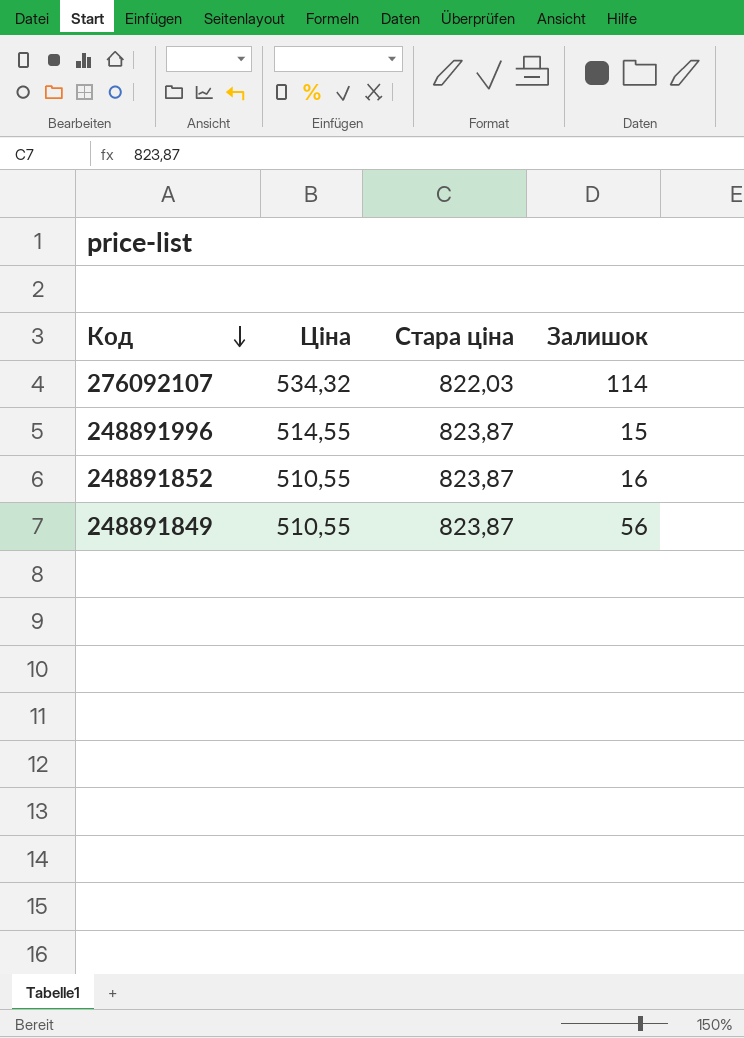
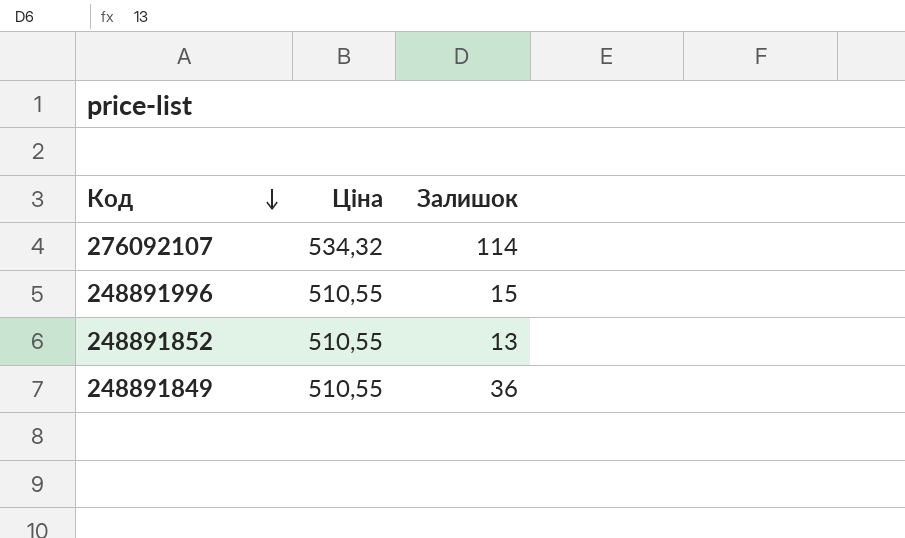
column Стара ціна | position: 3 -> none
248891996 | Ціна: 514,55 -> 510,55
248891852 | Залишок: 16 -> 13
248891849 | Залишок: 56 -> 36

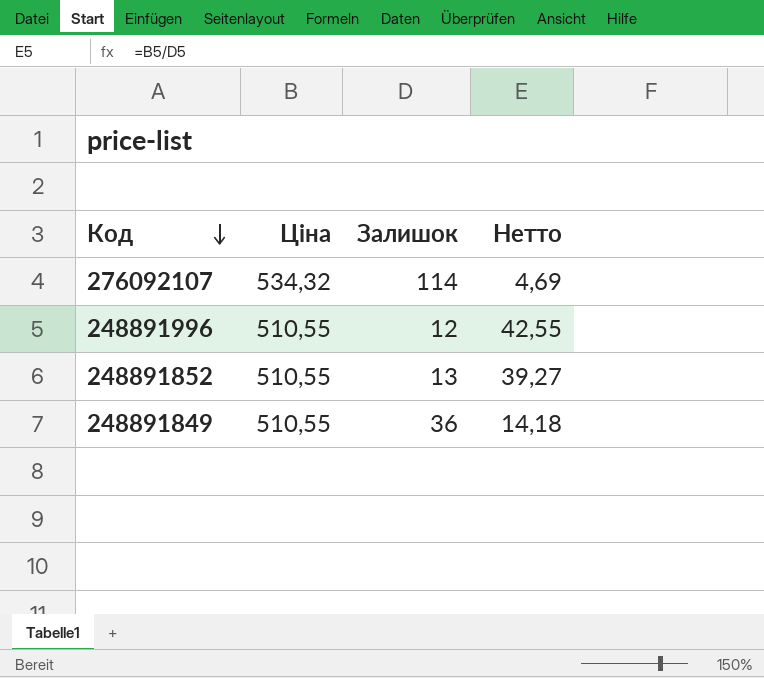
column Нетто | formula: none -> [Ціна] / [Залишок]
248891996 | Залишок: 15 -> 12

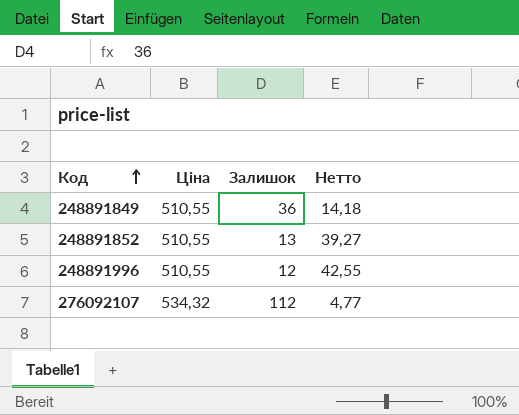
row order: Код descending -> Код ascending
276092107 | Залишок: 114 -> 112
276092107 | Нетто: 4,69 -> 4,77

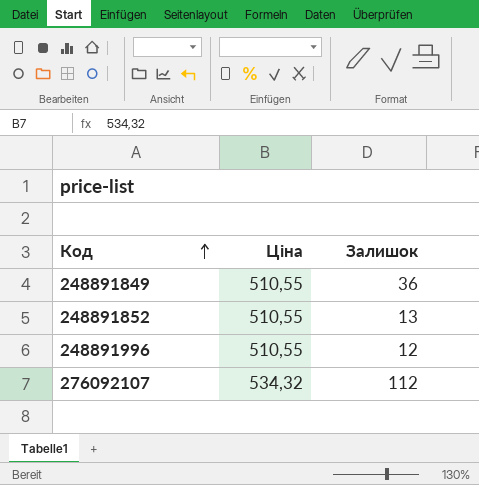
column Нетто | formula: [Ціна] / [Залишок] -> none

